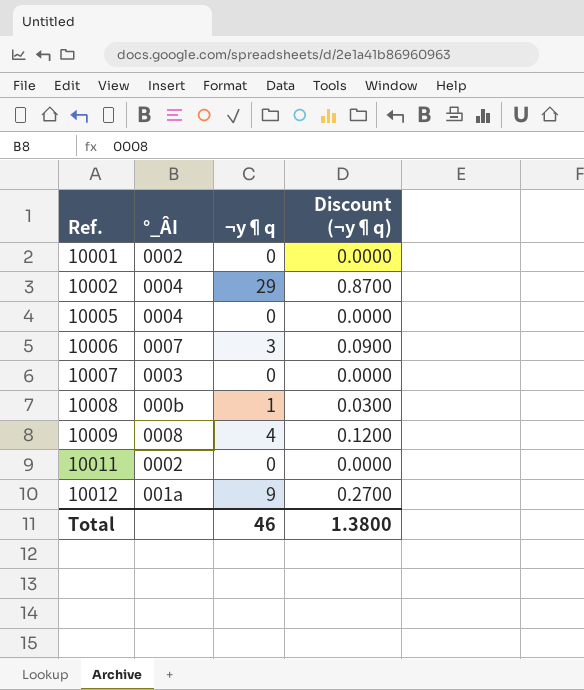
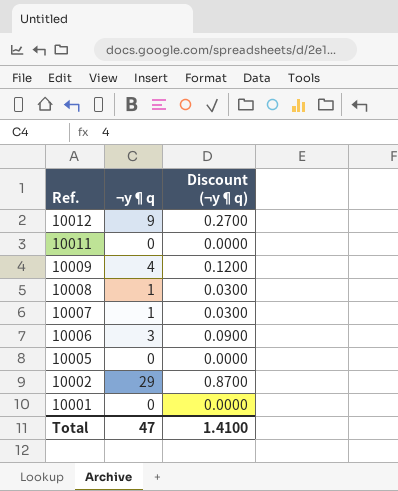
row order: Ref. ascending -> Ref. descending
column °_ÂI | position: 2 -> none
10007 | ¬y¶q: 0 -> 1
10007 | Discount (¬y¶q): 0.0000 -> 0.0300
Total | ¬y¶q: 46 -> 47
Total | Discount (¬y¶q): 1.3800 -> 1.4100

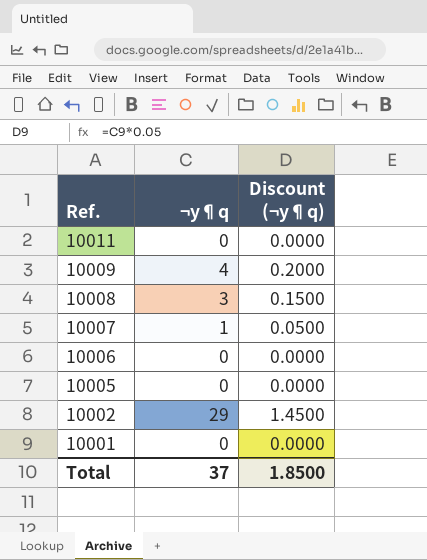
column Discount (¬y¶q) | formula: [¬y¶q] * 0.03 -> [¬y¶q] * 0.05
row 10012: 9 | 0.2700 -> none
10008 | ¬y¶q: 1 -> 3
10006 | ¬y¶q: 3 -> 0
Total | ¬y¶q: 47 -> 37
Total | Discount (¬y¶q): 1.4100 -> 1.8500

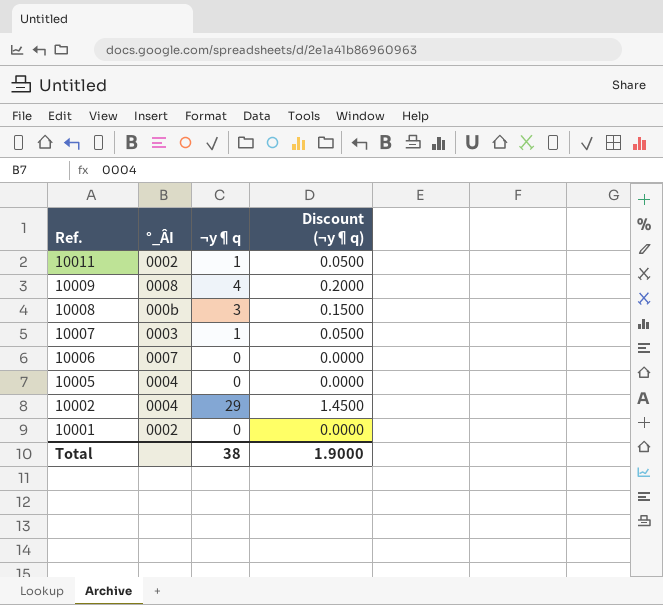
column °_ÂI | position: none -> 2
10011 | ¬y¶q: 0 -> 1
10011 | Discount (¬y¶q): 0.0000 -> 0.0500
Total | ¬y¶q: 37 -> 38
Total | Discount (¬y¶q): 1.8500 -> 1.9000

